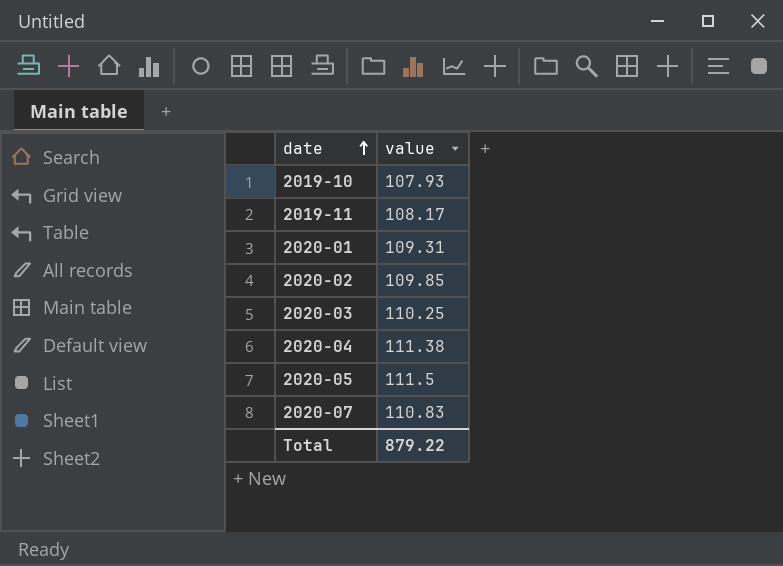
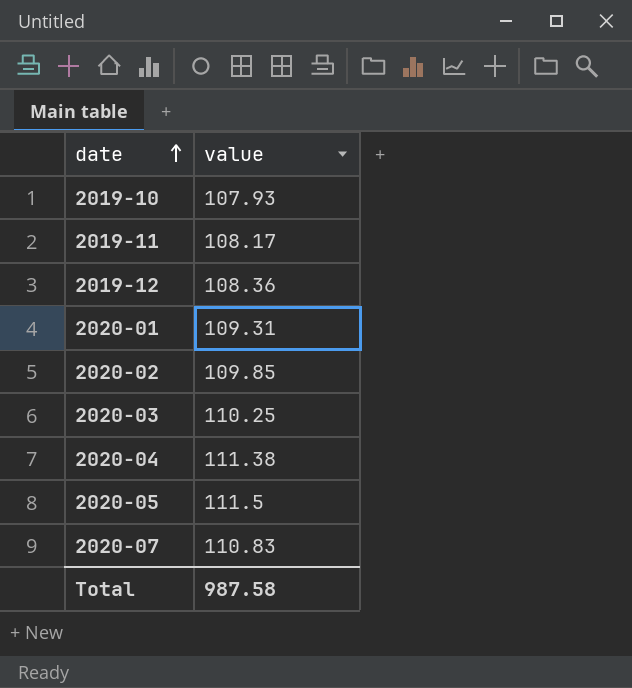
row 2019-12: none -> 108.36
Total | value: 879.22 -> 987.58

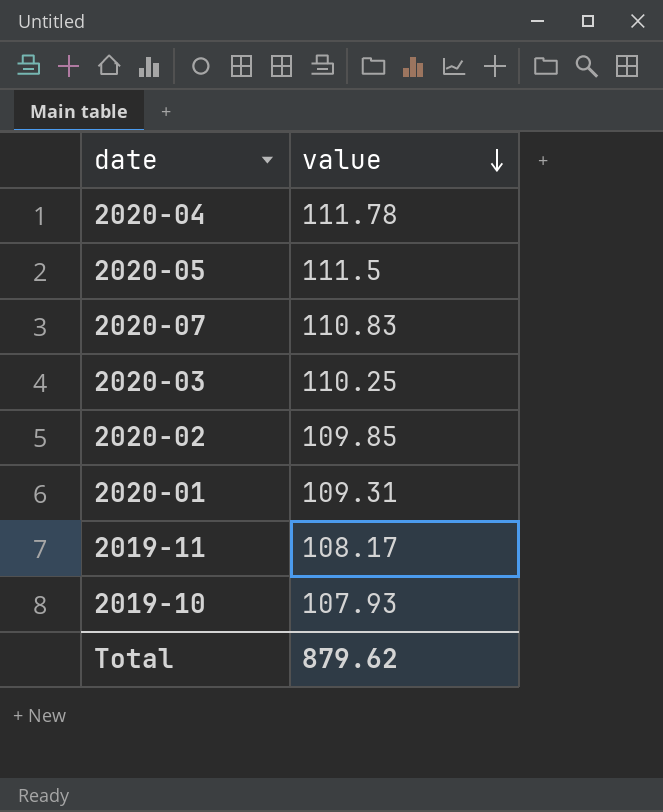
row order: date ascending -> value descending
row 2019-12: 108.36 -> none
2020-04 | value: 111.38 -> 111.78
Total | value: 987.58 -> 879.62

